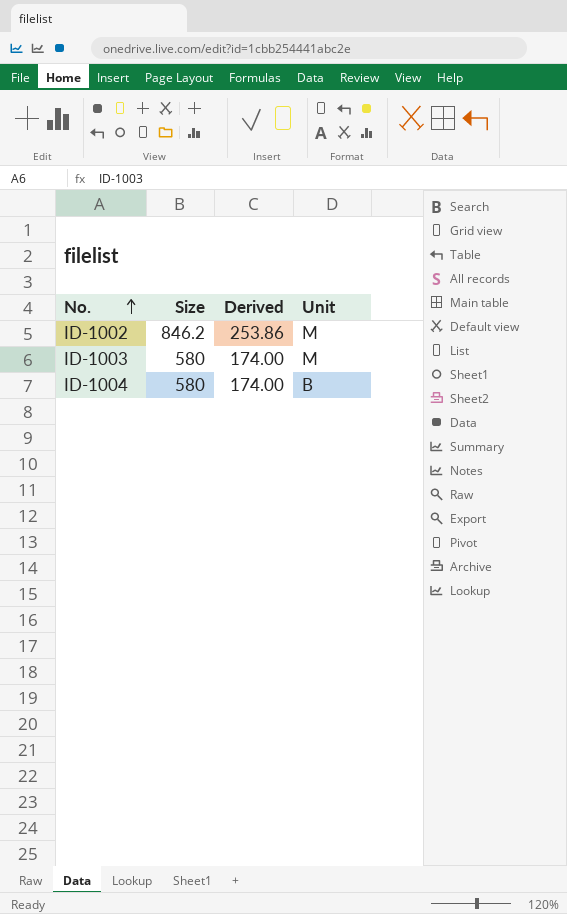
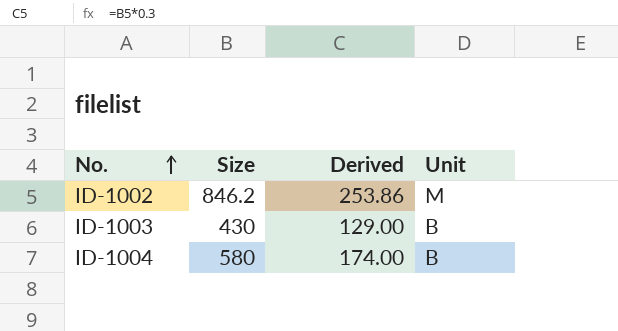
ID-1003 | Size: 580 -> 430
ID-1003 | Derived: 174.00 -> 129.00
ID-1003 | Unit: M -> B

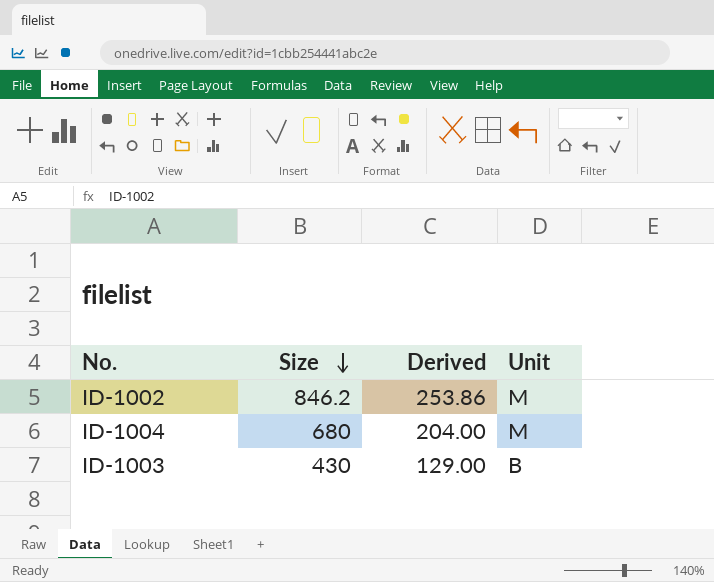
row order: No. ascending -> Size descending
ID-1004 | Size: 580 -> 680
ID-1004 | Derived: 174.00 -> 204.00
ID-1004 | Unit: B -> M

